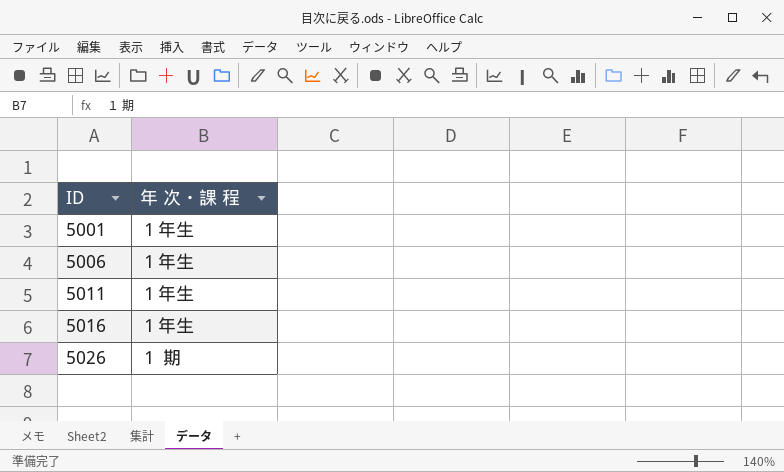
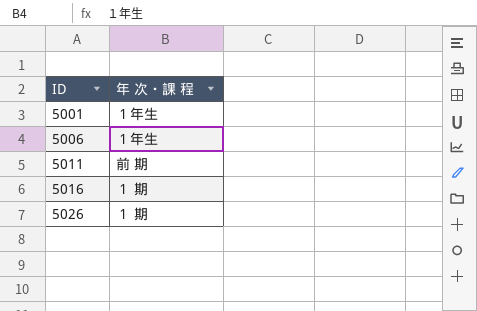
5011 | 年 次・課 程: １年生 -> 前 期
5016 | 年 次・課 程: １年生 -> １ 期

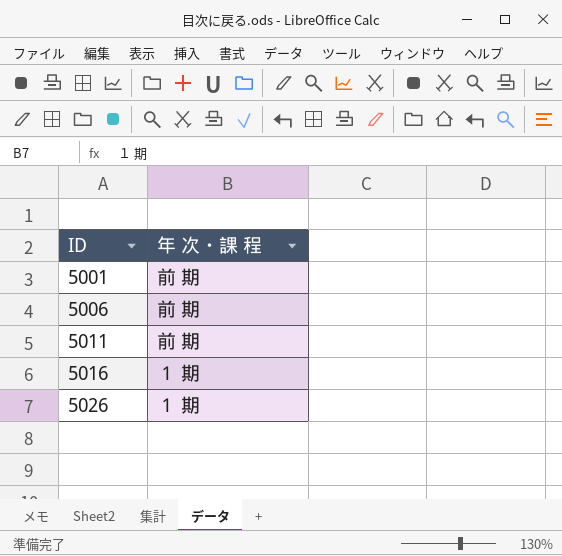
5001 | 年 次・課 程: １年生 -> 前 期
5006 | 年 次・課 程: １年生 -> 前 期

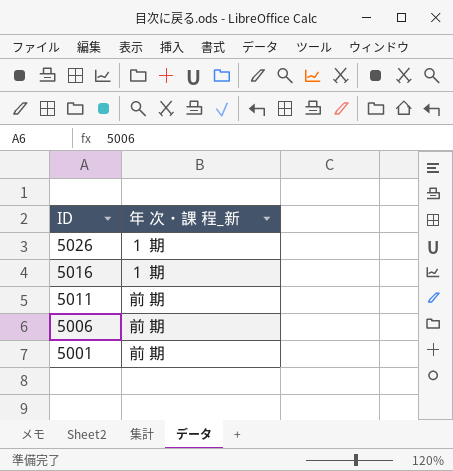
row order: ID ascending -> ID descending
column name: 年 次・課 程 -> 年 次・課 程_新

